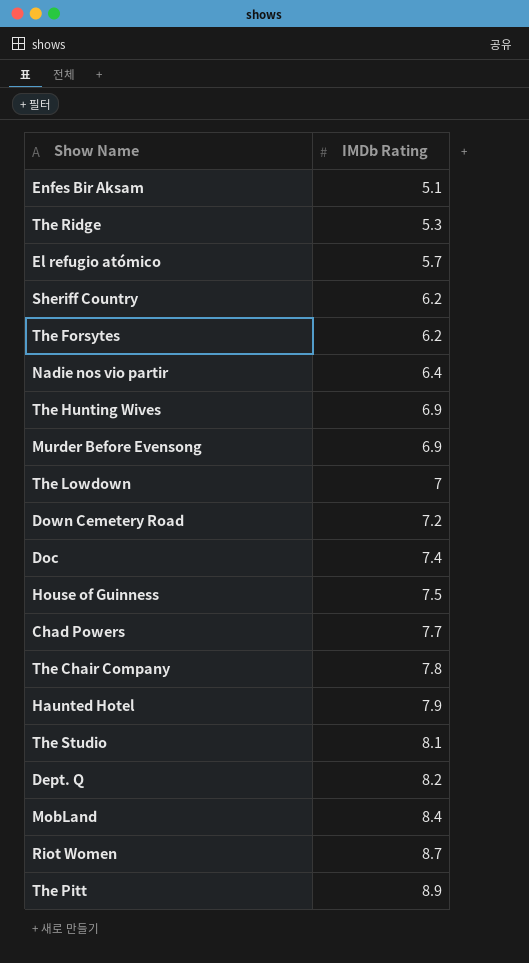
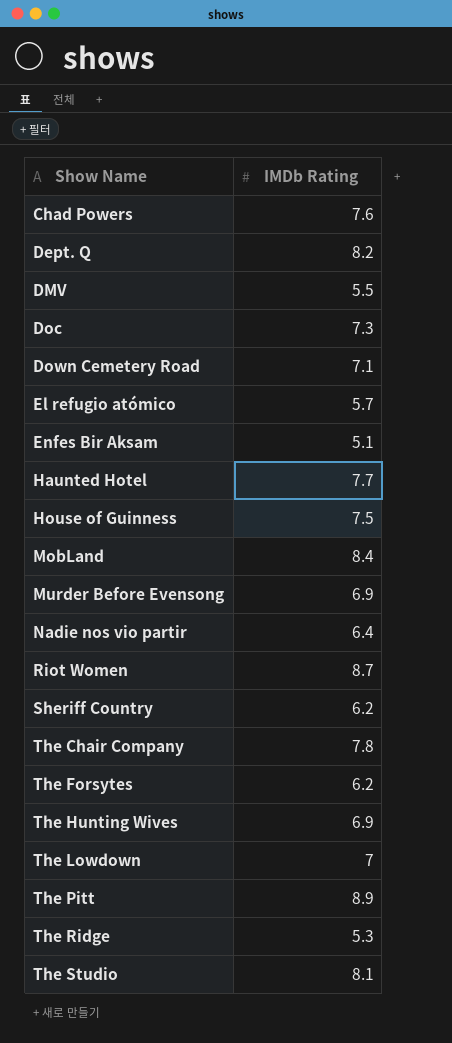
row order: IMDb Rating ascending -> Show Name ascending
Chad Powers | IMDb Rating: 7.7 -> 7.6
row DMV: none -> 5.5
Doc | IMDb Rating: 7.4 -> 7.3
Down Cemetery Road | IMDb Rating: 7.2 -> 7.1
Haunted Hotel | IMDb Rating: 7.9 -> 7.7

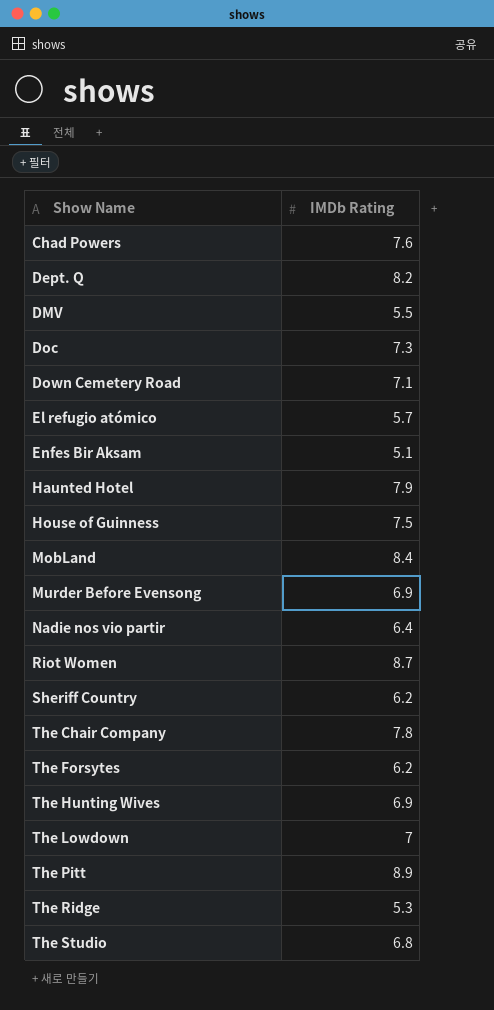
Haunted Hotel | IMDb Rating: 7.7 -> 7.9
The Studio | IMDb Rating: 8.1 -> 6.8

